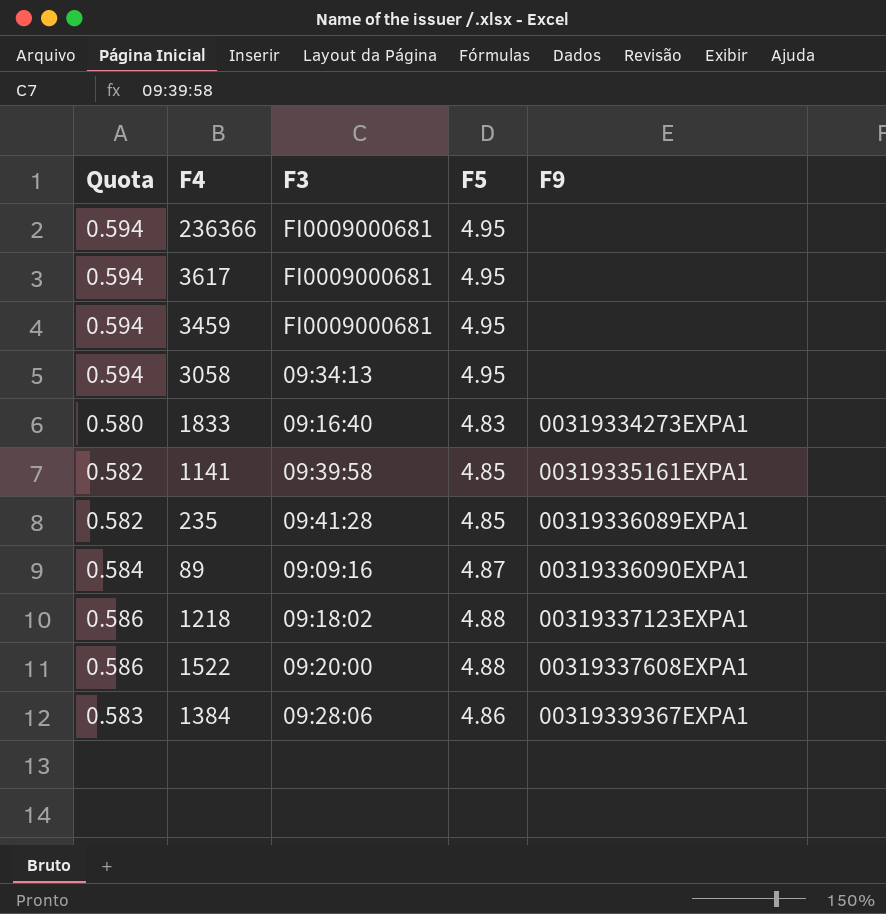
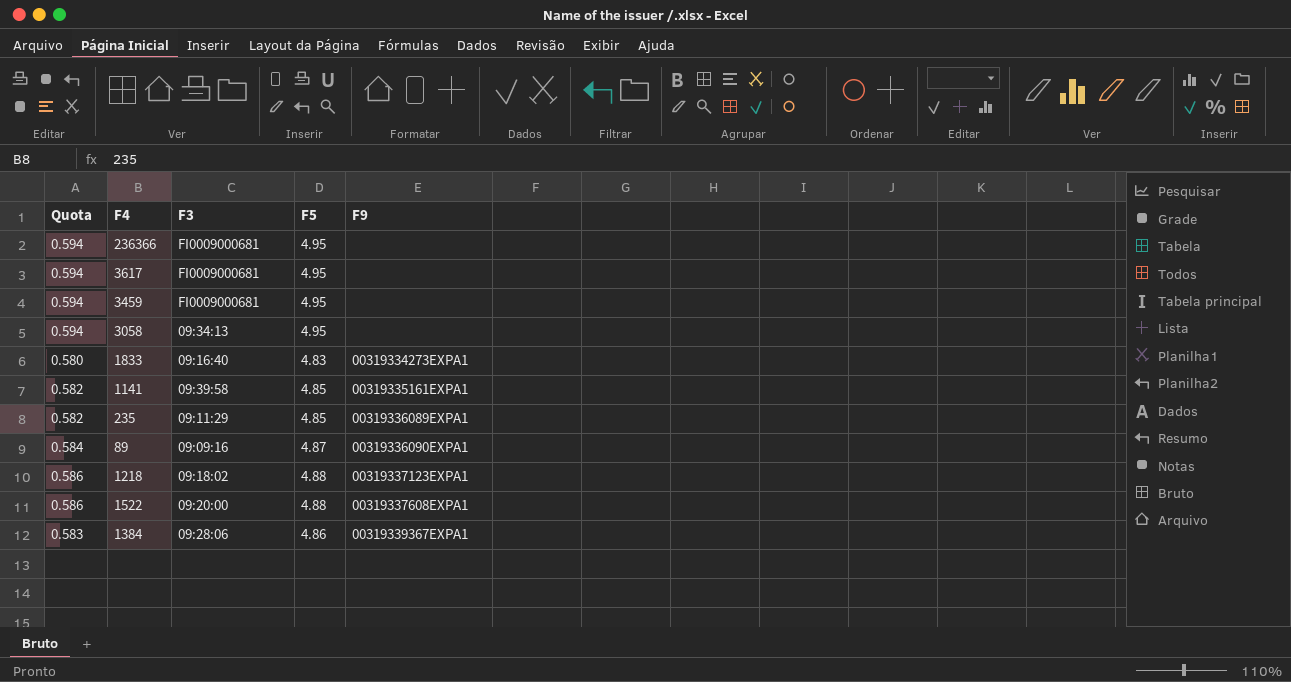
235 | F3: 09:41:28 -> 09:11:29

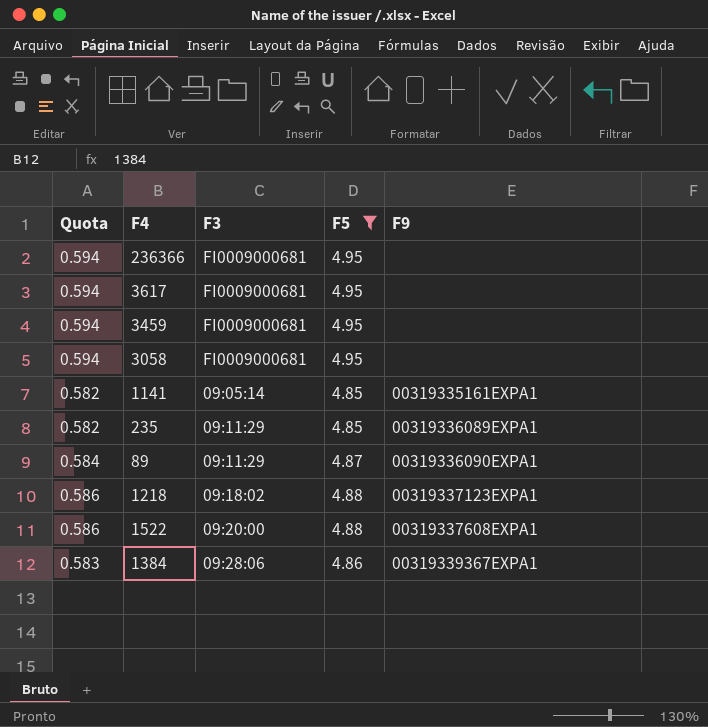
filter: none -> F5 != 4.83
3058 | F3: 09:34:13 -> FI0009000681
1141 | F3: 09:39:58 -> 09:05:14
89 | F3: 09:09:16 -> 09:11:29

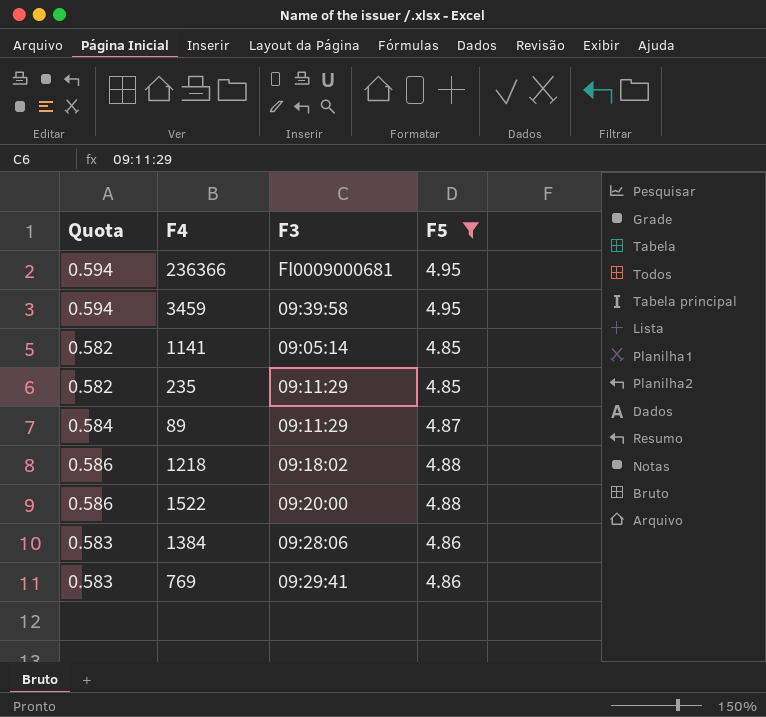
column F9 | position: 5 -> none
row 3617: 0.594 | FI0009000681 | 4.95 | none -> none
row 3058: 0.594 | FI0009000681 | 4.95 | none -> none
3459 | F3: FI0009000681 -> 09:39:58
row 769: none -> 0.583 | 09:29:41 | 4.86

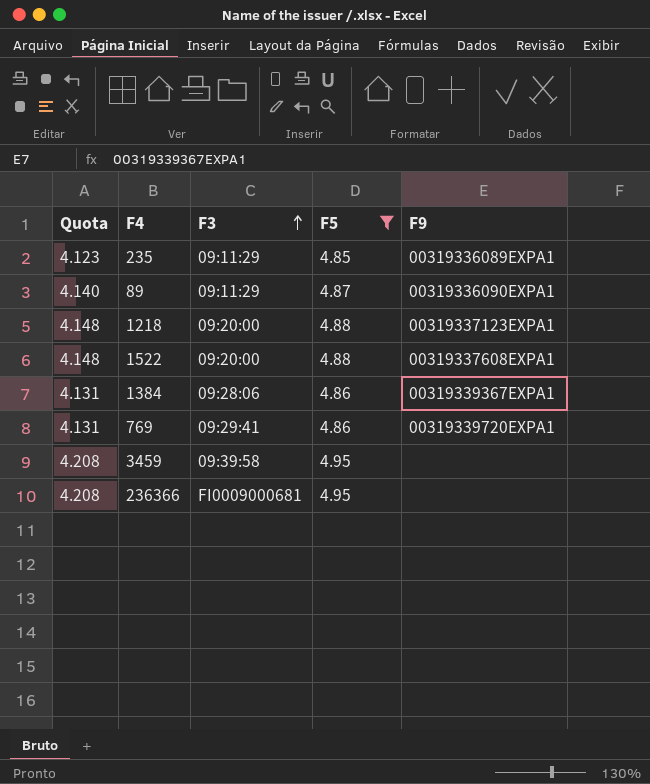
row order: none -> F3 ascending
column Quota | formula: [F5] * 0.12 -> [F5] * 0.85
column F9 | position: none -> 5
row 1141: 0.582 | 09:05:14 | 4.85 -> none
1218 | F3: 09:18:02 -> 09:20:00

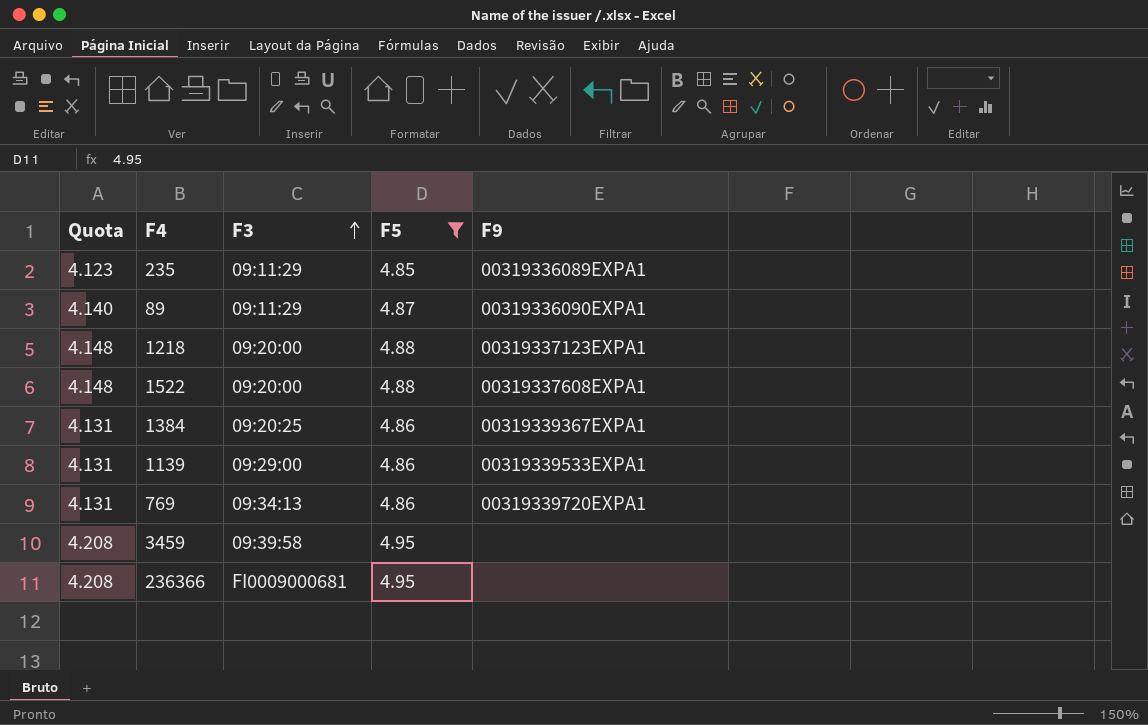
1384 | F3: 09:28:06 -> 09:20:25
row 1139: none -> 4.131 | 09:29:00 | 4.86 | 00319339533EXPA1
769 | F3: 09:29:41 -> 09:34:13

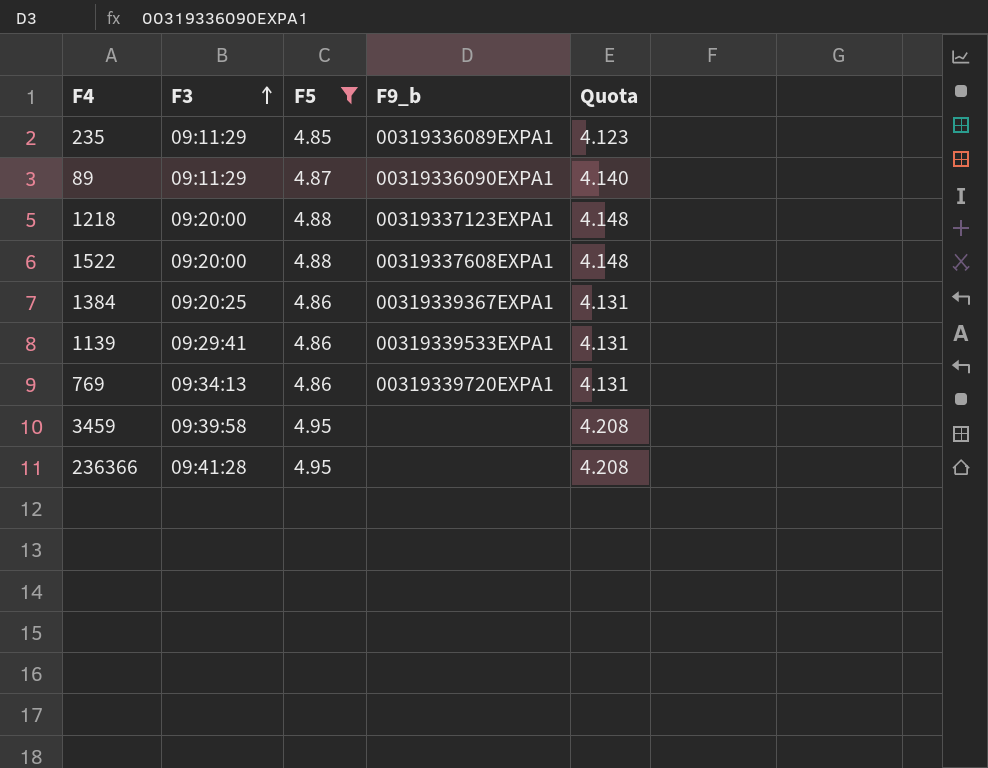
column name: F9 -> F9_b
column Quota | position: 1 -> 5
1139 | F3: 09:29:00 -> 09:29:41
236366 | F3: FI0009000681 -> 09:41:28

